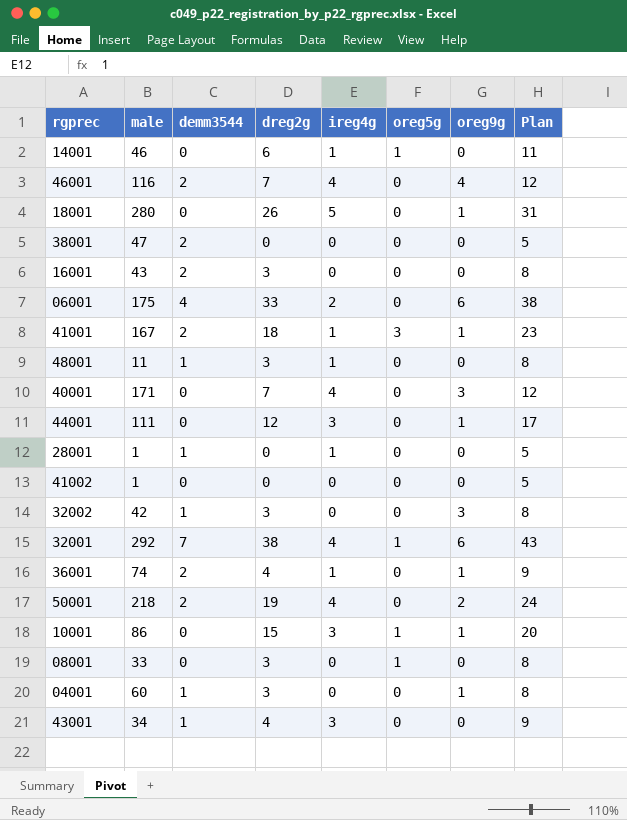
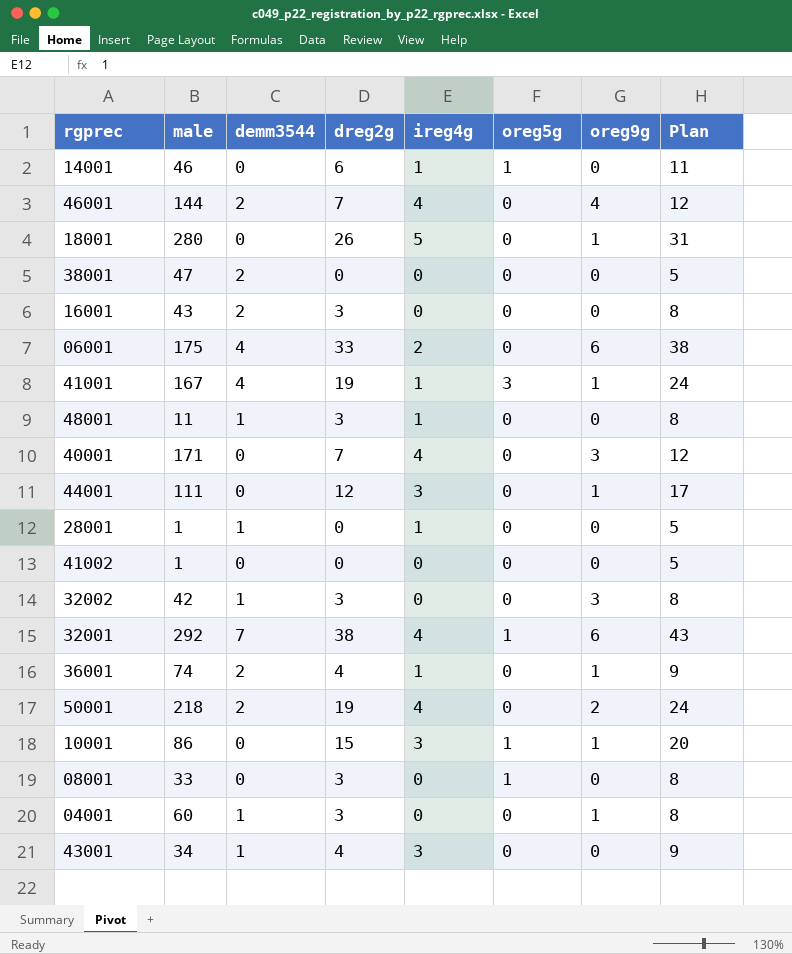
46001 | male: 116 -> 144
41001 | demm3544: 2 -> 4
41001 | dreg2g: 18 -> 19
41001 | Plan: 23 -> 24

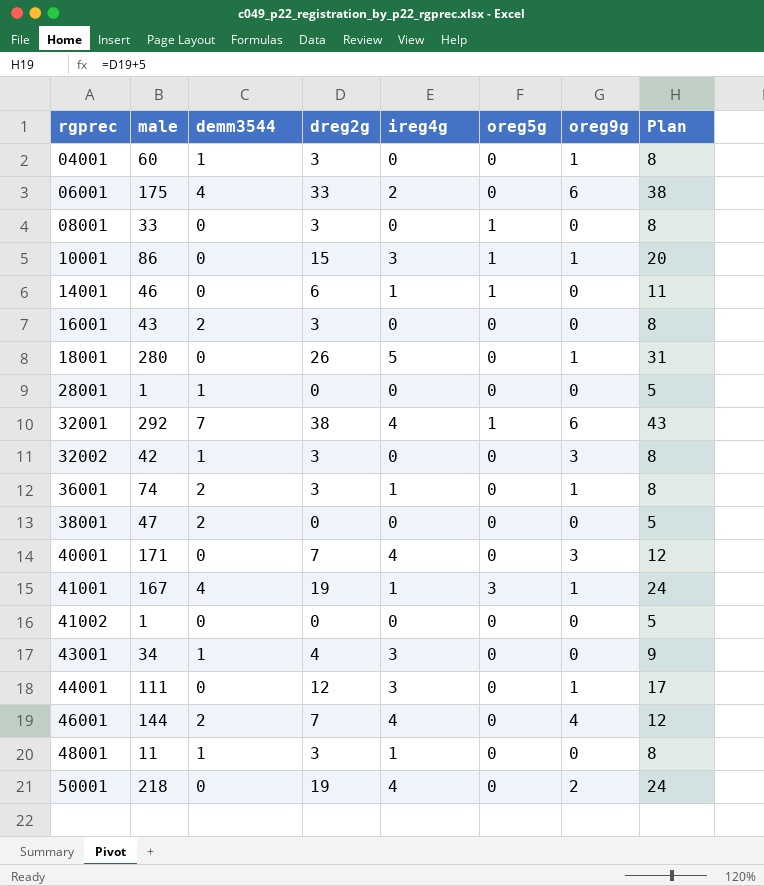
row order: none -> rgprec ascending
28001 | ireg4g: 1 -> 0
36001 | dreg2g: 4 -> 3
36001 | Plan: 9 -> 8
50001 | demm3544: 2 -> 0

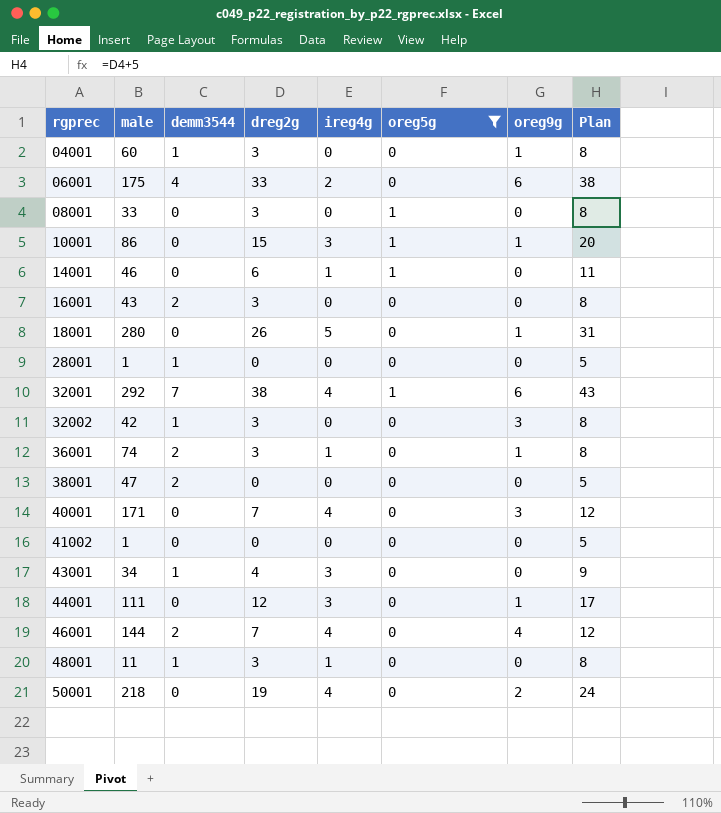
filter: none -> oreg5g != 3

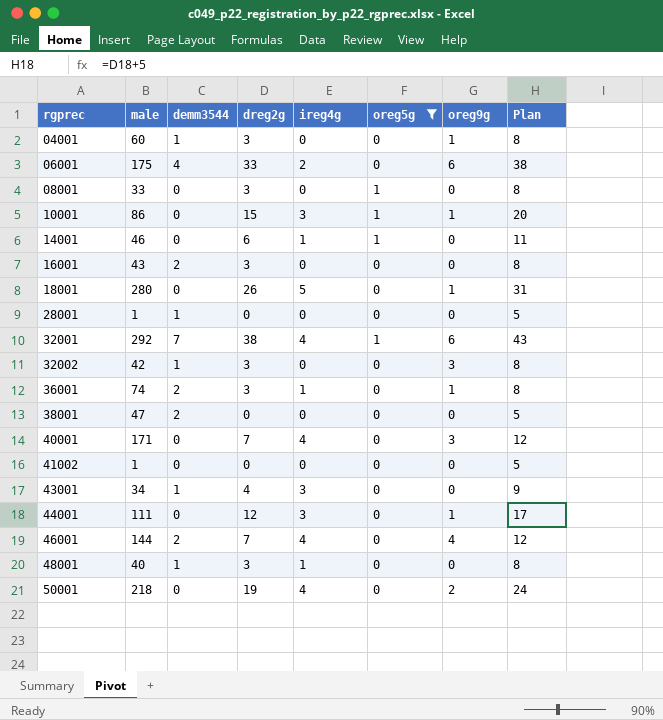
48001 | male: 11 -> 40

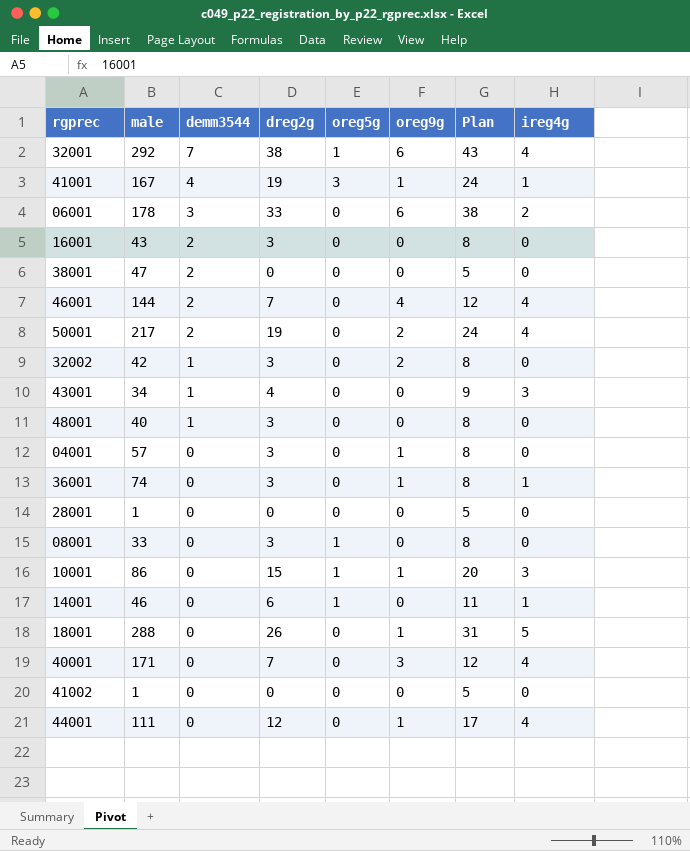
filter: oreg5g != 3 -> none
row order: rgprec ascending -> demm3544 descending
column ireg4g | position: 5 -> 8
06001 | male: 175 -> 178
06001 | demm3544: 4 -> 3
50001 | male: 218 -> 217
50001 | demm3544: 0 -> 2
32002 | oreg9g: 3 -> 2
48001 | ireg4g: 1 -> 0
04001 | male: 60 -> 57
04001 | demm3544: 1 -> 0
36001 | demm3544: 2 -> 0
28001 | demm3544: 1 -> 0
18001 | male: 280 -> 288
44001 | ireg4g: 3 -> 4

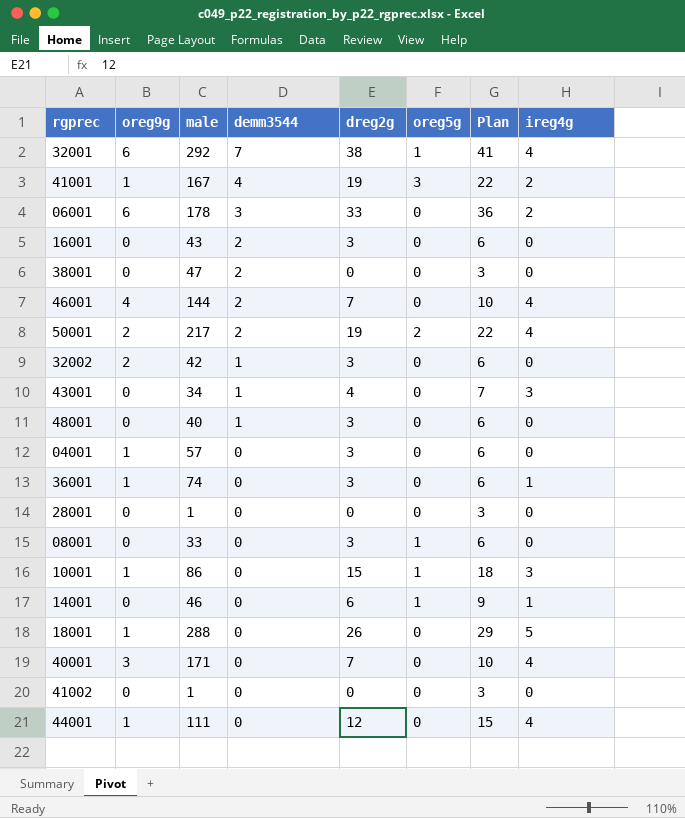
column oreg9g | position: 6 -> 2
column Plan | formula: [dreg2g] + 5 -> [dreg2g] + 3
41001 | ireg4g: 1 -> 2
50001 | oreg5g: 0 -> 2

